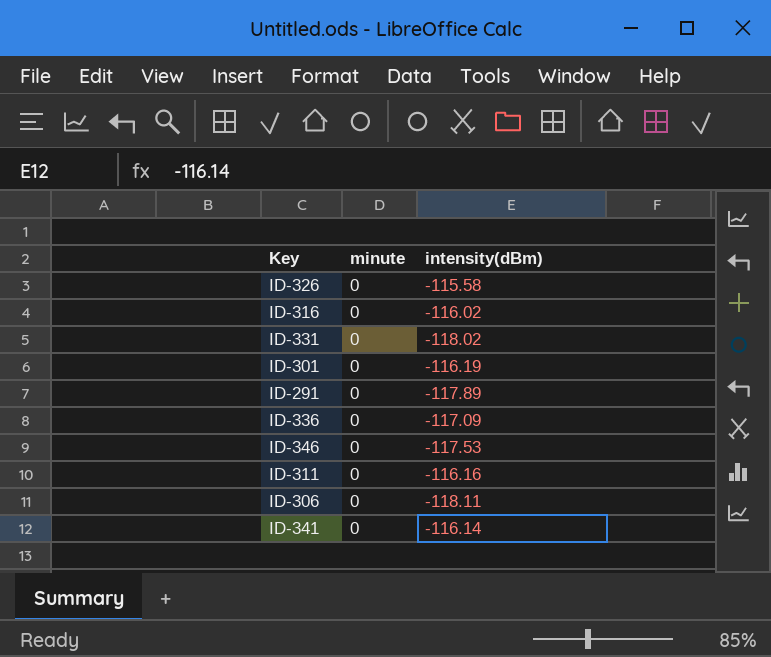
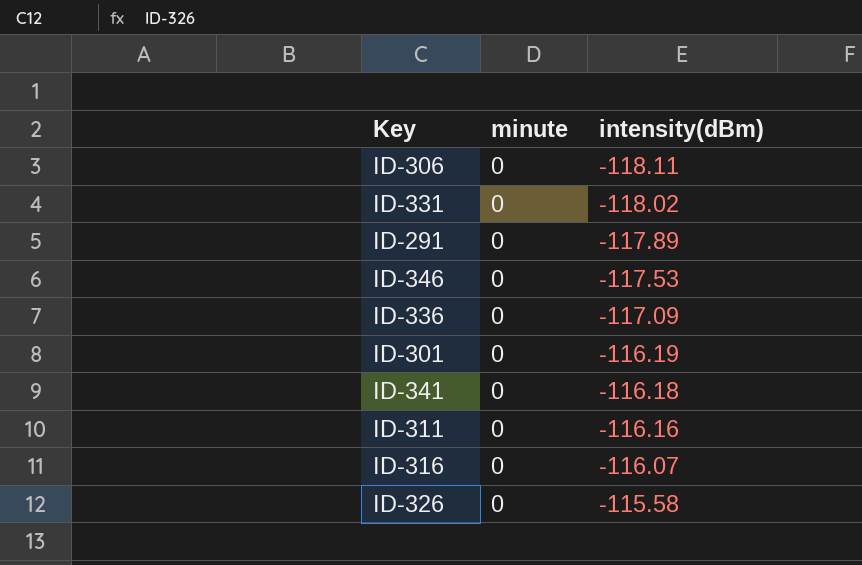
row order: none -> intensity(dBm) ascending
ID-341 | intensity(dBm): -116.14 -> -116.18
ID-316 | intensity(dBm): -116.02 -> -116.07

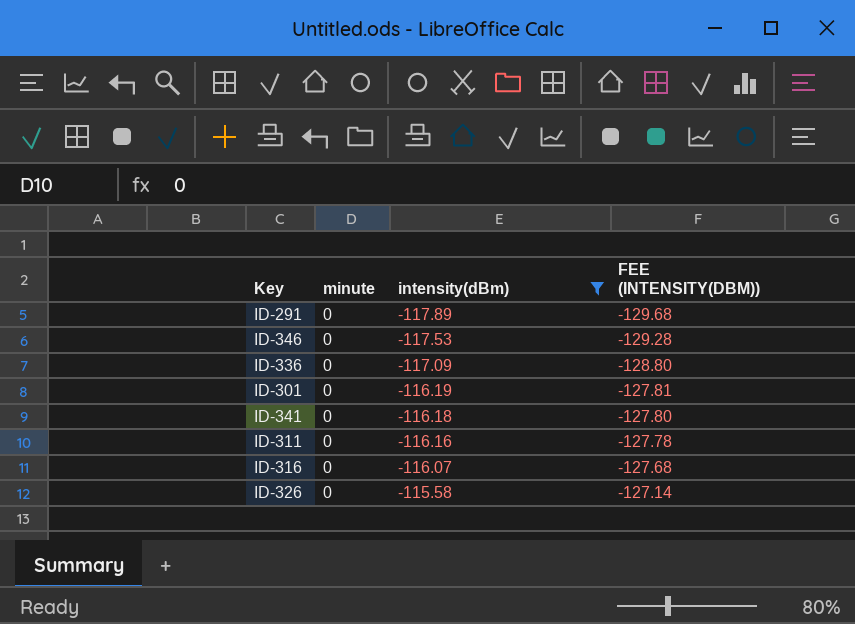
filter: none -> intensity(dBm) >= -117.89
column FEE (INTENSITY(DBM)) | formula: none -> [intensity(dBm)] * 1.1

